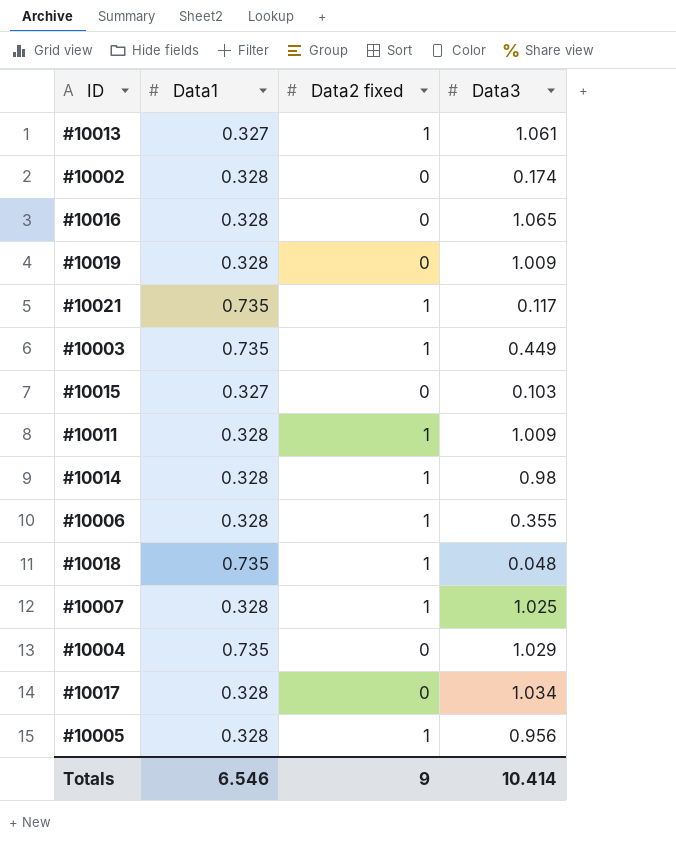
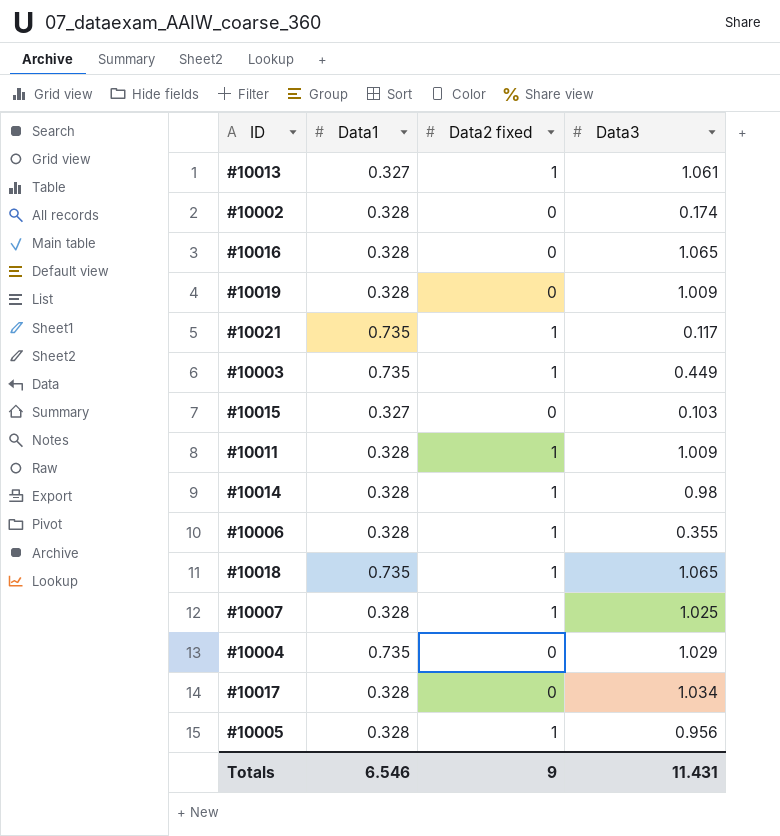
#10018 | Data3: 0.048 -> 1.065
Totals | Data3: 10.414 -> 11.431

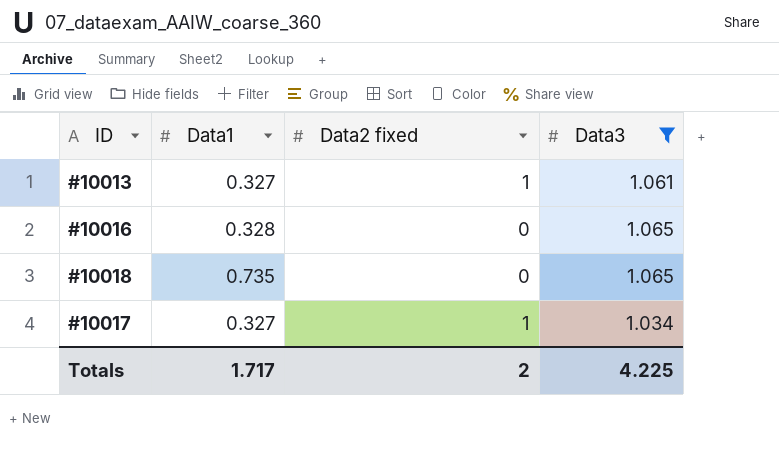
filter: none -> Data3 >= 1.034
#10018 | Data2 fixed: 1 -> 0
#10017 | Data1: 0.328 -> 0.327
#10017 | Data2 fixed: 0 -> 1
Totals | Data1: 6.546 -> 1.717
Totals | Data2 fixed: 9 -> 2
Totals | Data3: 11.431 -> 4.225

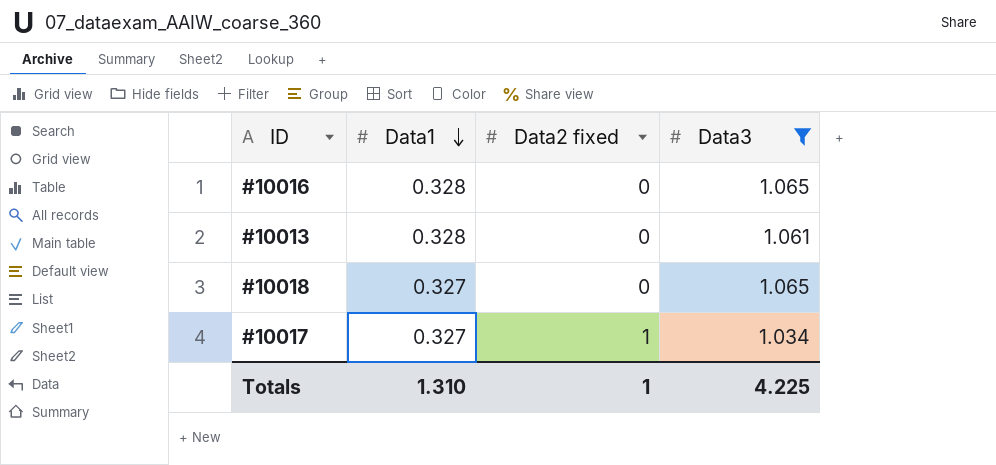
row order: none -> Data1 descending
#10013 | Data1: 0.327 -> 0.328
#10013 | Data2 fixed: 1 -> 0
#10018 | Data1: 0.735 -> 0.327
Totals | Data1: 1.717 -> 1.310
Totals | Data2 fixed: 2 -> 1

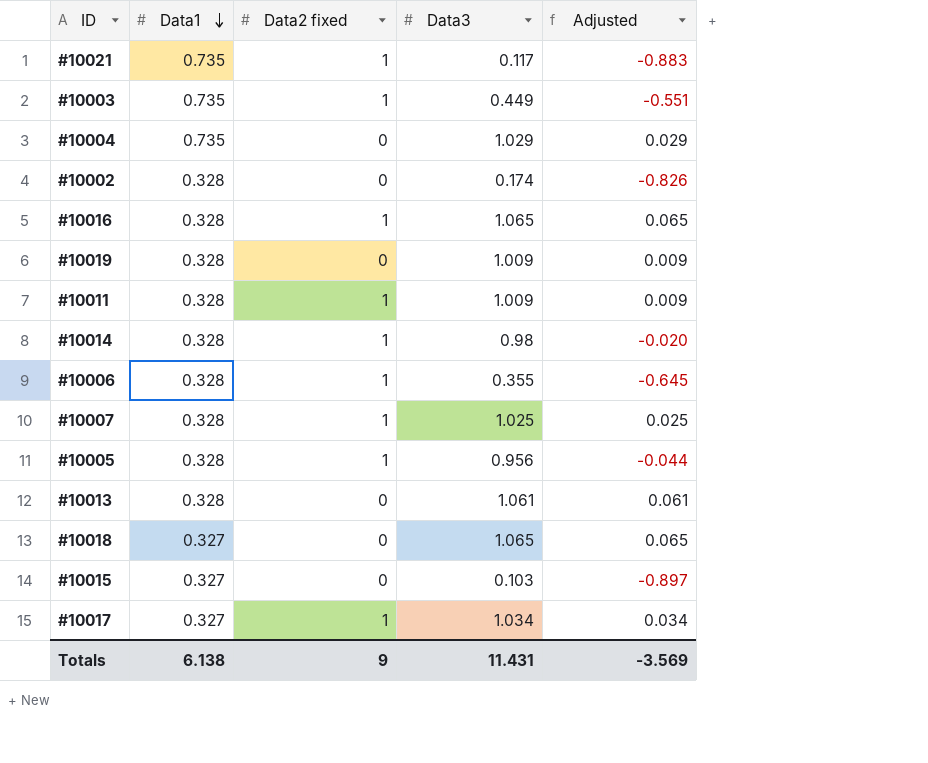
filter: Data3 >= 1.034 -> none
column Adjusted | formula: none -> [Data3] - 1
#10016 | Data2 fixed: 0 -> 1
Totals | Data1: 1.310 -> 6.138
Totals | Data2 fixed: 1 -> 9
Totals | Data3: 4.225 -> 11.431

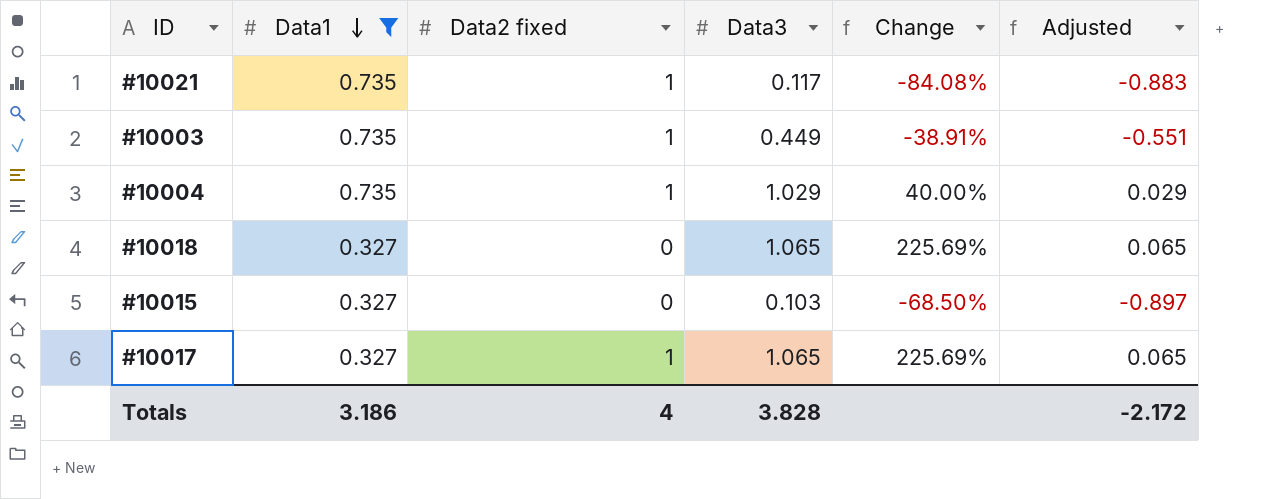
filter: none -> Data1 != 0.328
column Change | formula: none -> ([Data3] - [Data1]) / [Data1]
#10004 | Data2 fixed: 0 -> 1
#10017 | Data3: 1.034 -> 1.065
#10017 | Adjusted: 0.034 -> 0.065
Totals | Data1: 6.138 -> 3.186
Totals | Data2 fixed: 9 -> 4
Totals | Data3: 11.431 -> 3.828
Totals | Adjusted: -3.569 -> -2.172

